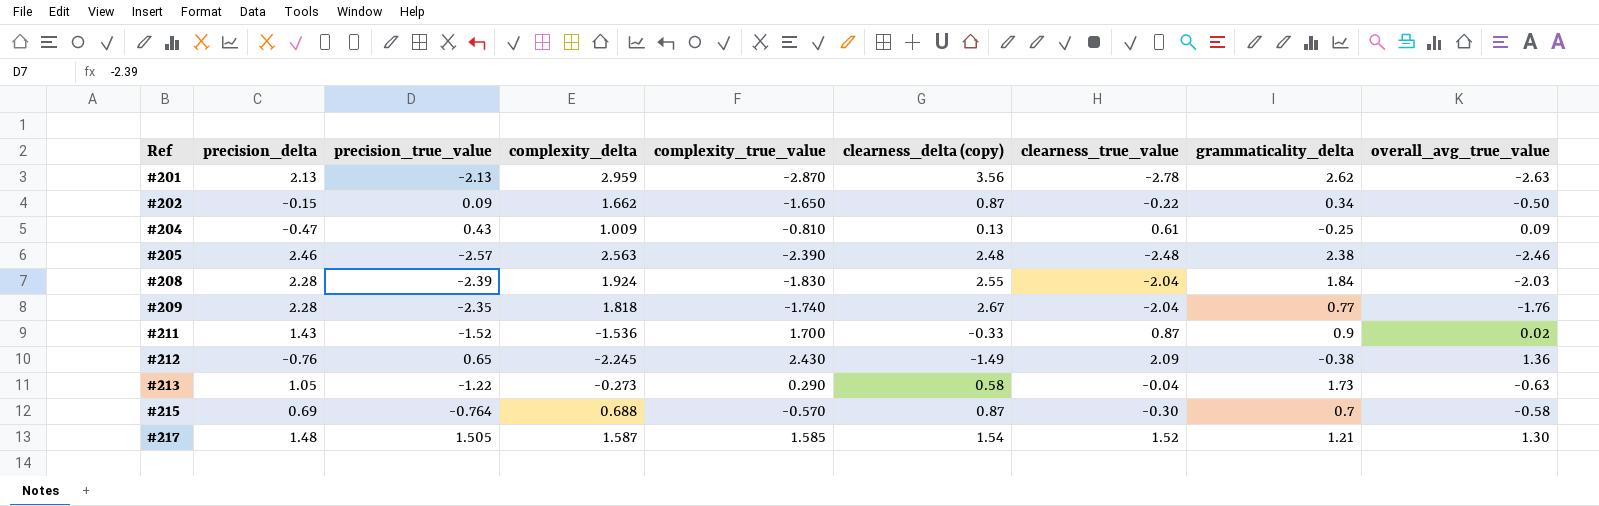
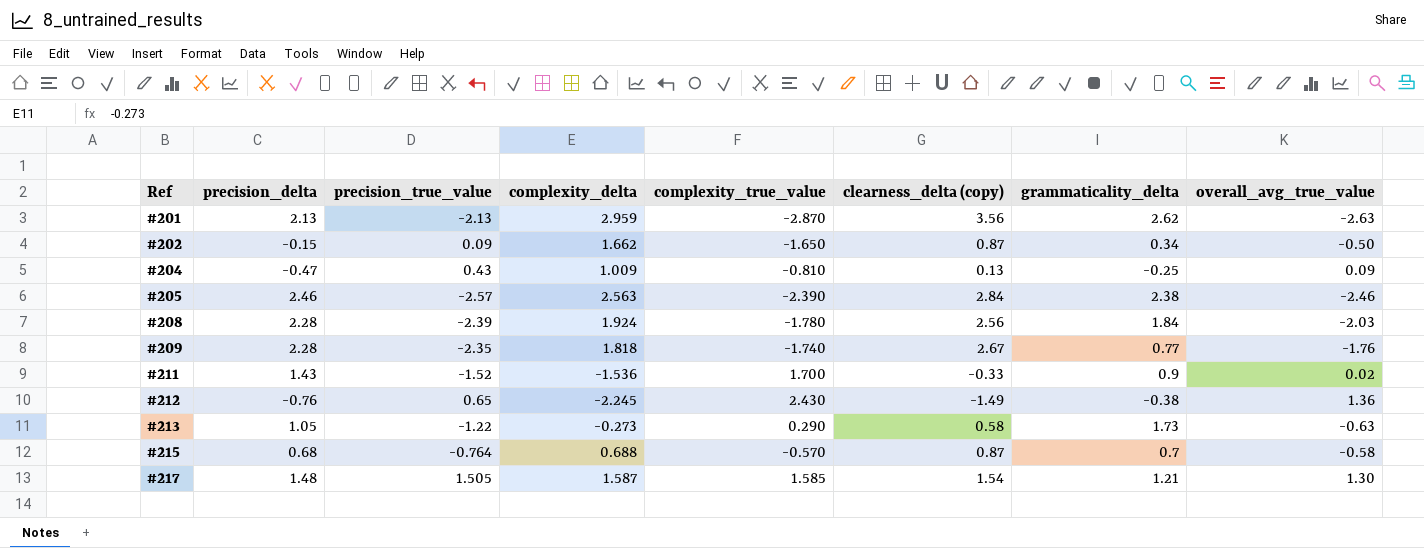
column clearness_true_value | position: 7 -> none
#205 | clearness_delta (copy): 2.48 -> 2.84
#208 | complexity_true_value: -1.830 -> -1.780
#208 | clearness_delta (copy): 2.55 -> 2.56
#215 | precision_delta: 0.69 -> 0.68

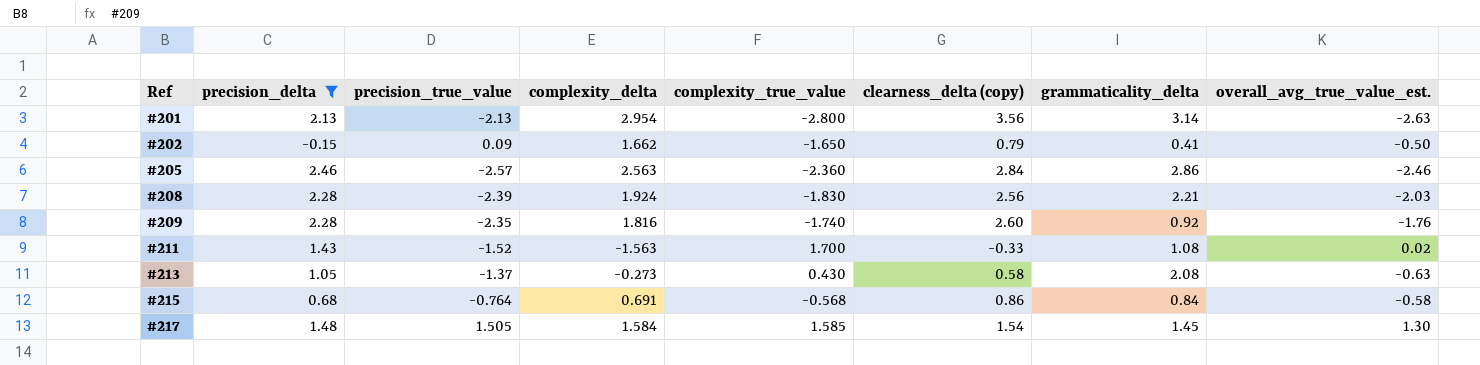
filter: none -> precision_delta >= -0.15
column name: overall_avg_true_value -> overall_avg_true_value_est.
#201 | complexity_delta: 2.959 -> 2.954
#201 | complexity_true_value: -2.870 -> -2.800
#201 | grammaticality_delta: 2.62 -> 3.14
#202 | clearness_delta (copy): 0.87 -> 0.79
#202 | grammaticality_delta: 0.34 -> 0.41
#205 | complexity_true_value: -2.390 -> -2.360
#205 | grammaticality_delta: 2.38 -> 2.86
#208 | complexity_true_value: -1.780 -> -1.830
#208 | grammaticality_delta: 1.84 -> 2.21
#209 | complexity_delta: 1.818 -> 1.816
#209 | clearness_delta (copy): 2.67 -> 2.60
#209 | grammaticality_delta: 0.77 -> 0.92
#211 | complexity_delta: -1.536 -> -1.563
#211 | grammaticality_delta: 0.9 -> 1.08
#213 | precision_true_value: -1.22 -> -1.37
#213 | complexity_true_value: 0.290 -> 0.430
#213 | grammaticality_delta: 1.73 -> 2.08
#215 | complexity_delta: 0.688 -> 0.691
#215 | complexity_true_value: -0.570 -> -0.568
#215 | clearness_delta (copy): 0.87 -> 0.86
#215 | grammaticality_delta: 0.7 -> 0.84
#217 | complexity_delta: 1.587 -> 1.584
#217 | grammaticality_delta: 1.21 -> 1.45

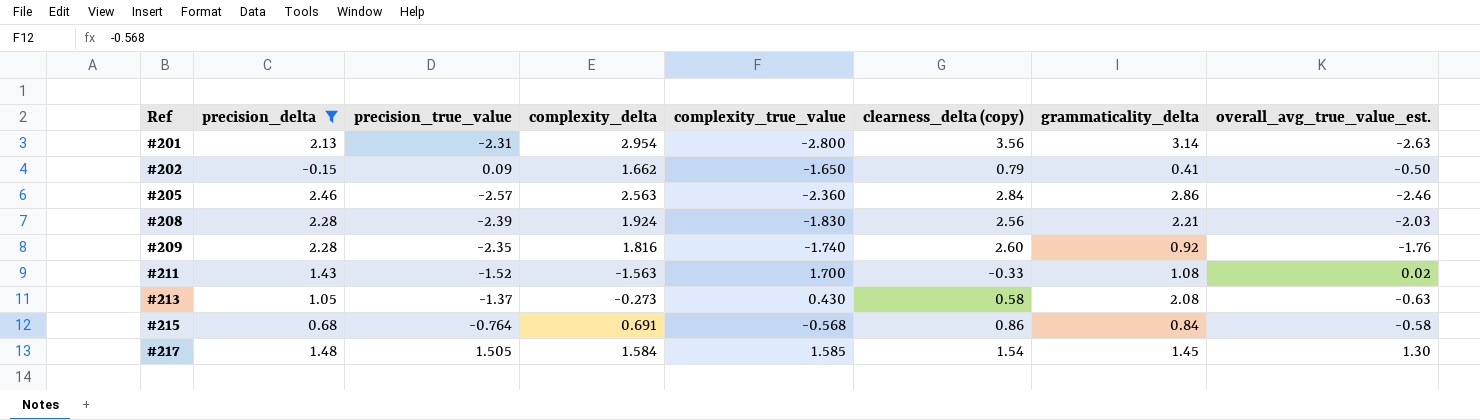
#201 | precision_true_value: -2.13 -> -2.31

